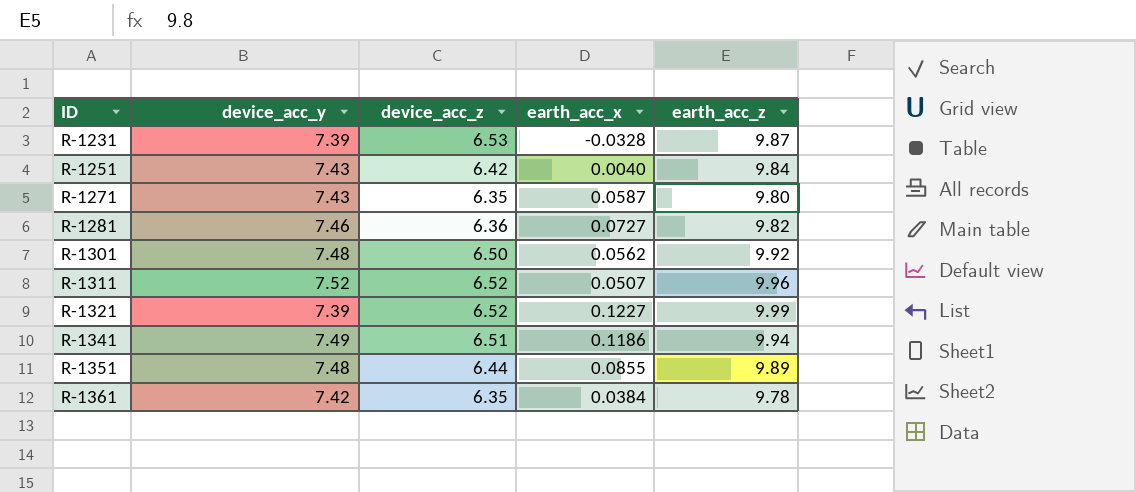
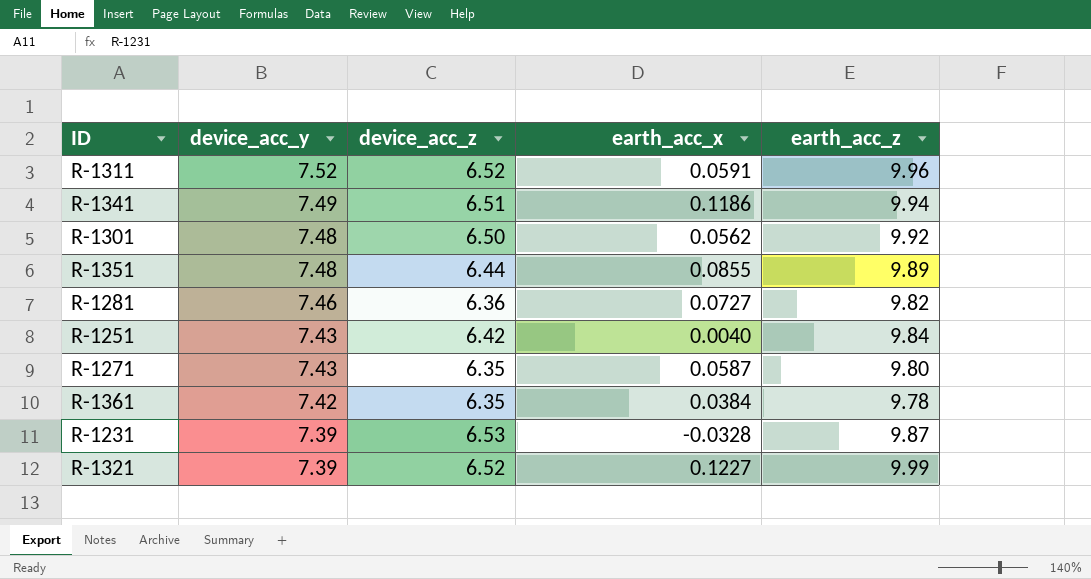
row order: ID ascending -> device_acc_y descending
R-1311 | earth_acc_x: 0.0507 -> 0.0591

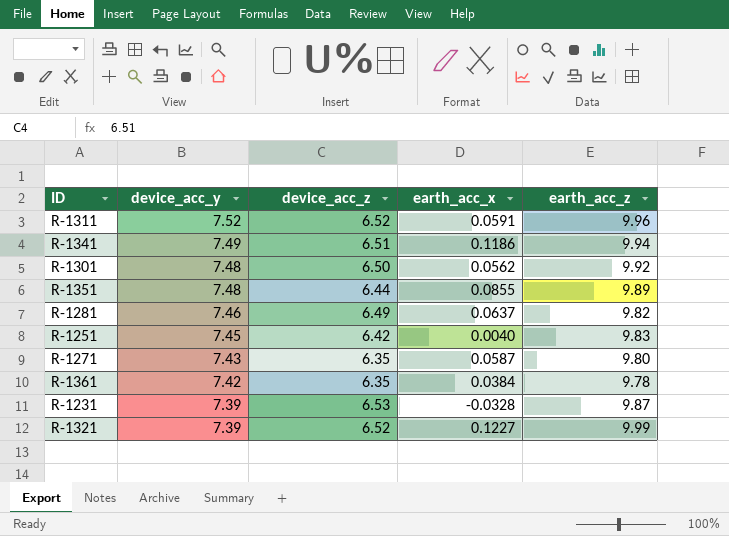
R-1281 | device_acc_z: 6.36 -> 6.49
R-1281 | earth_acc_x: 0.0727 -> 0.0637
R-1251 | device_acc_y: 7.43 -> 7.45
R-1251 | earth_acc_z: 9.84 -> 9.83

